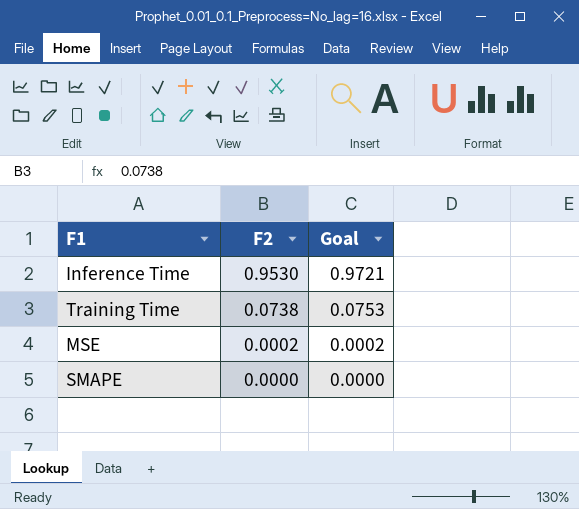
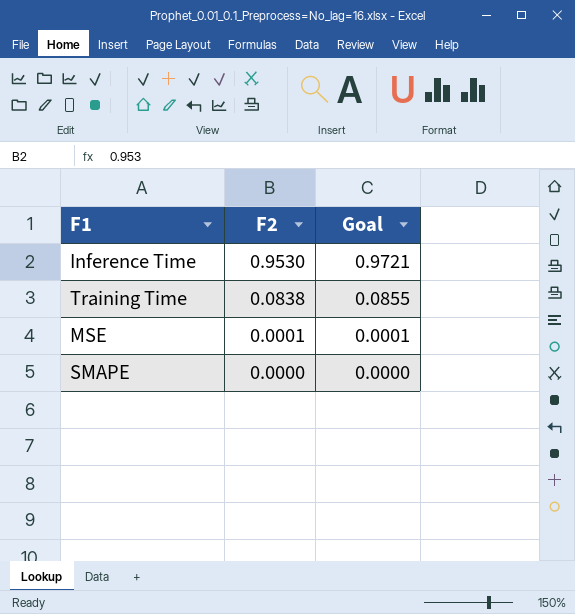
Training Time | F2: 0.0738 -> 0.0838
Training Time | Goal: 0.0753 -> 0.0855
MSE | F2: 0.0002 -> 0.0001
MSE | Goal: 0.0002 -> 0.0001

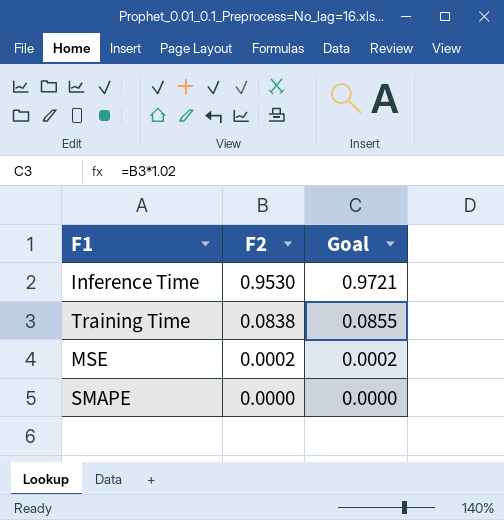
MSE | F2: 0.0001 -> 0.0002
MSE | Goal: 0.0001 -> 0.0002

